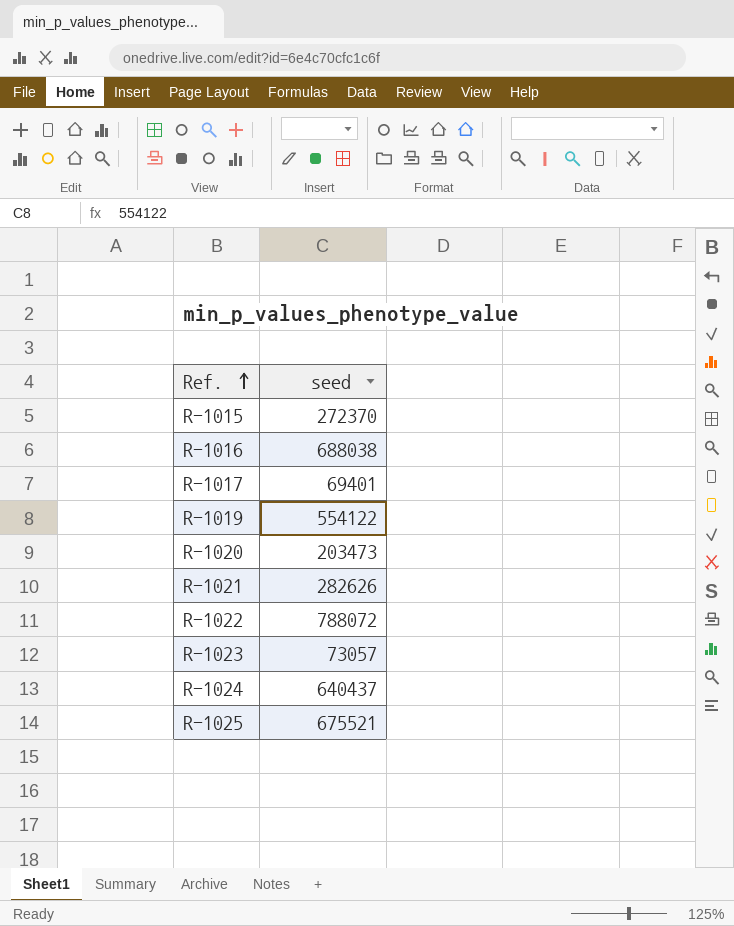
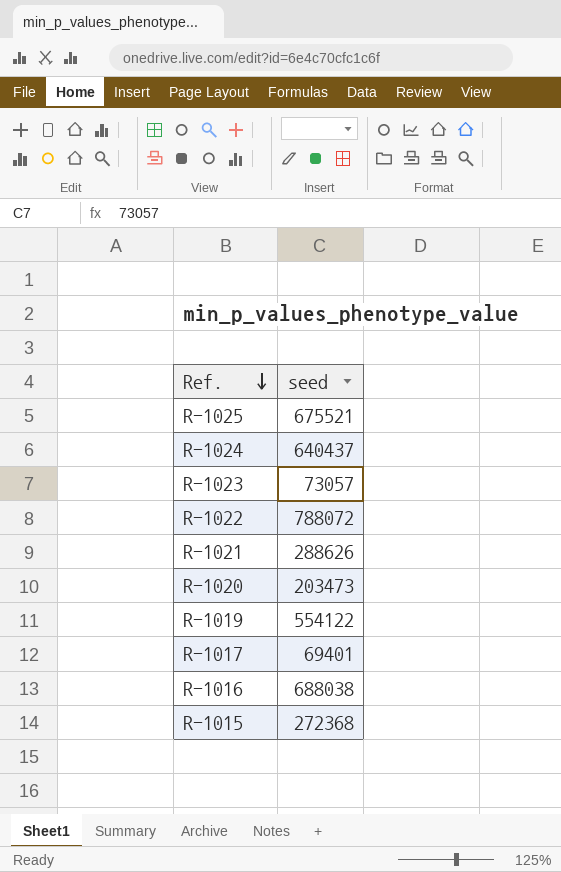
row order: Ref. ascending -> Ref. descending
R-1021 | seed: 282626 -> 288626
R-1015 | seed: 272370 -> 272368

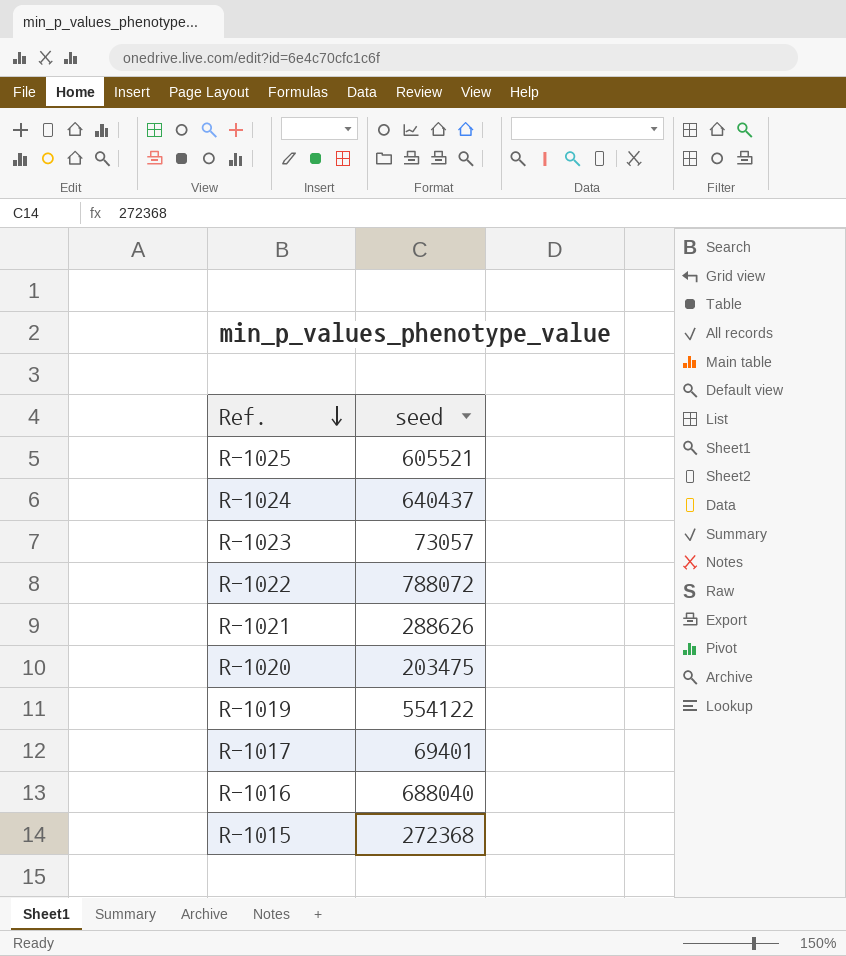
R-1025 | seed: 675521 -> 605521
R-1020 | seed: 203473 -> 203475
R-1016 | seed: 688038 -> 688040

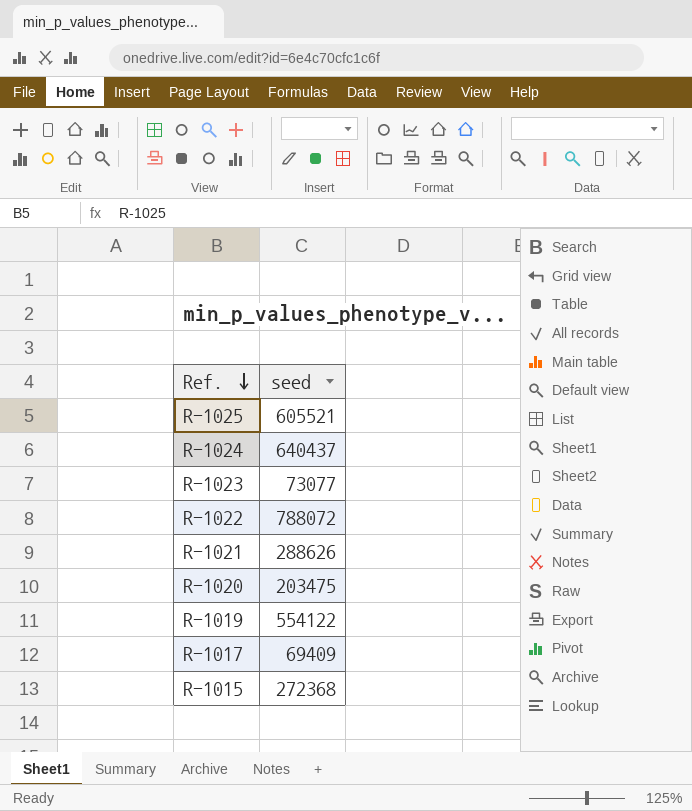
row R-1016: 688040 -> none
R-1023 | seed: 73057 -> 73077
R-1017 | seed: 69401 -> 69409

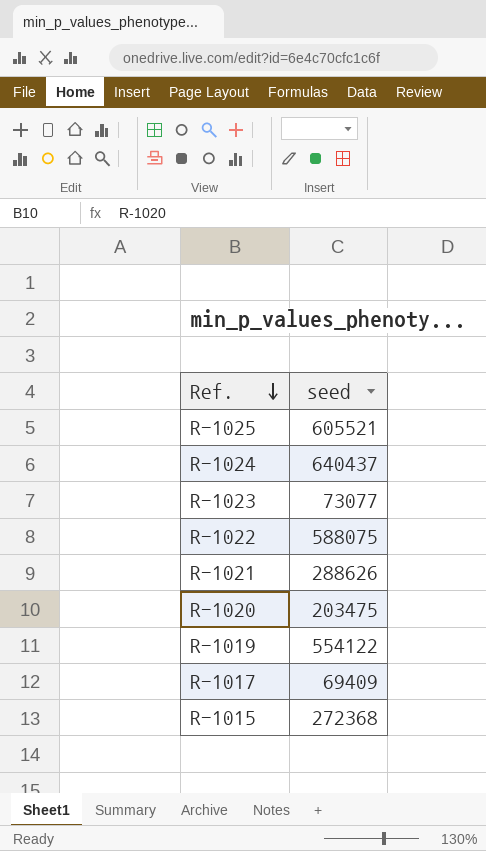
R-1022 | seed: 788072 -> 588075

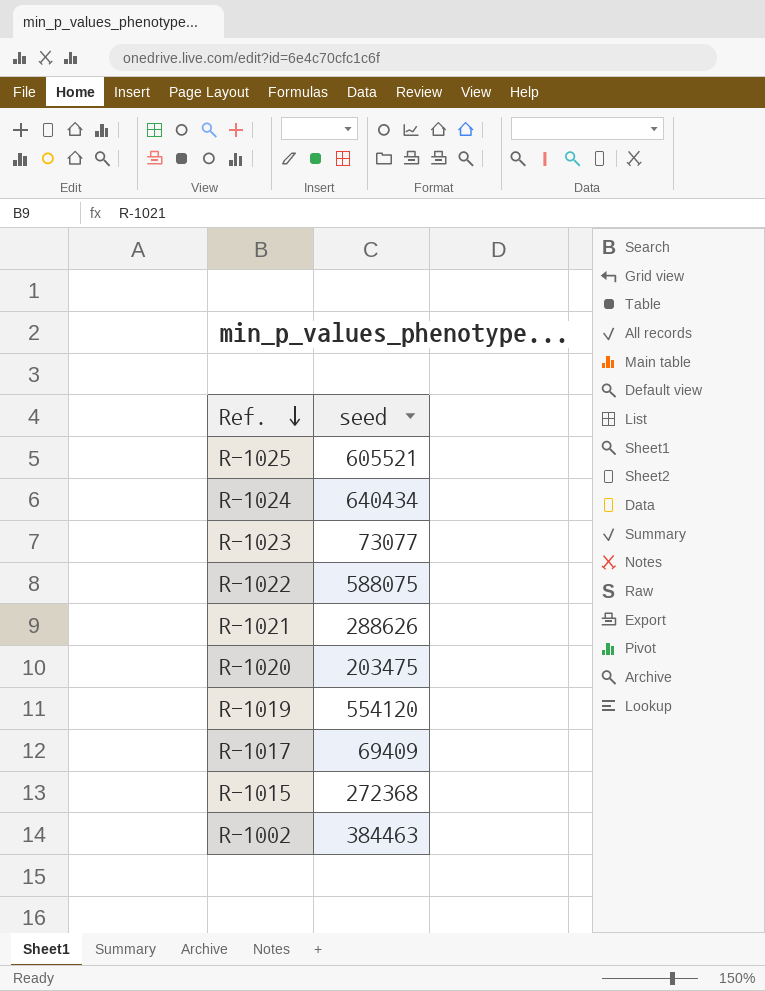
R-1024 | seed: 640437 -> 640434
R-1019 | seed: 554122 -> 554120
row R-1002: none -> 384463

